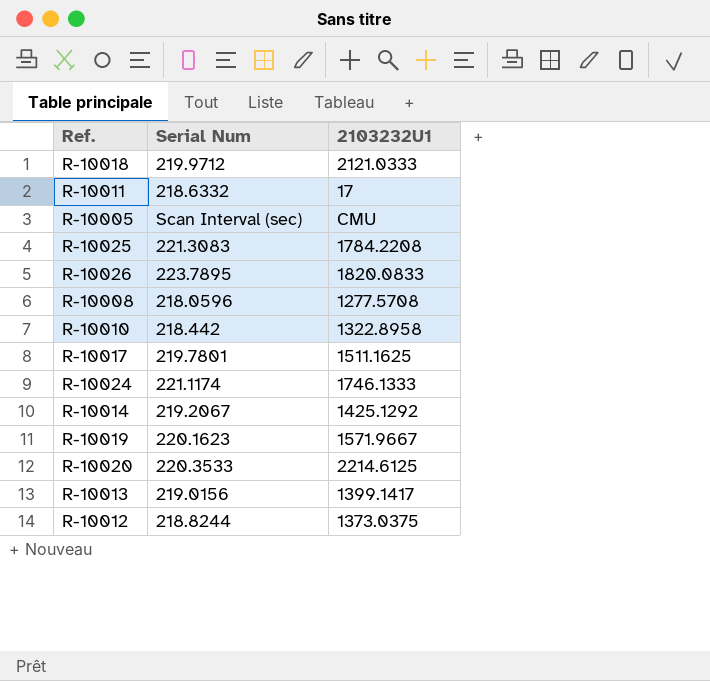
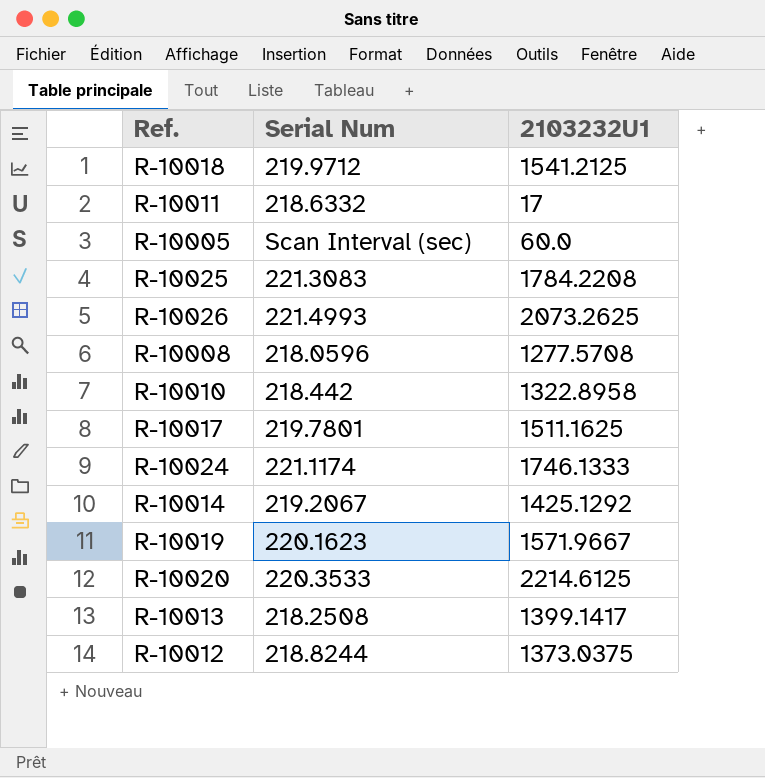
R-10018 | 2103232U1: 2121.0333 -> 1541.2125
R-10005 | 2103232U1: CMU -> 60.0
R-10026 | Serial Num: 223.7895 -> 221.4993
R-10026 | 2103232U1: 1820.0833 -> 2073.2625
R-10013 | Serial Num: 219.0156 -> 218.2508

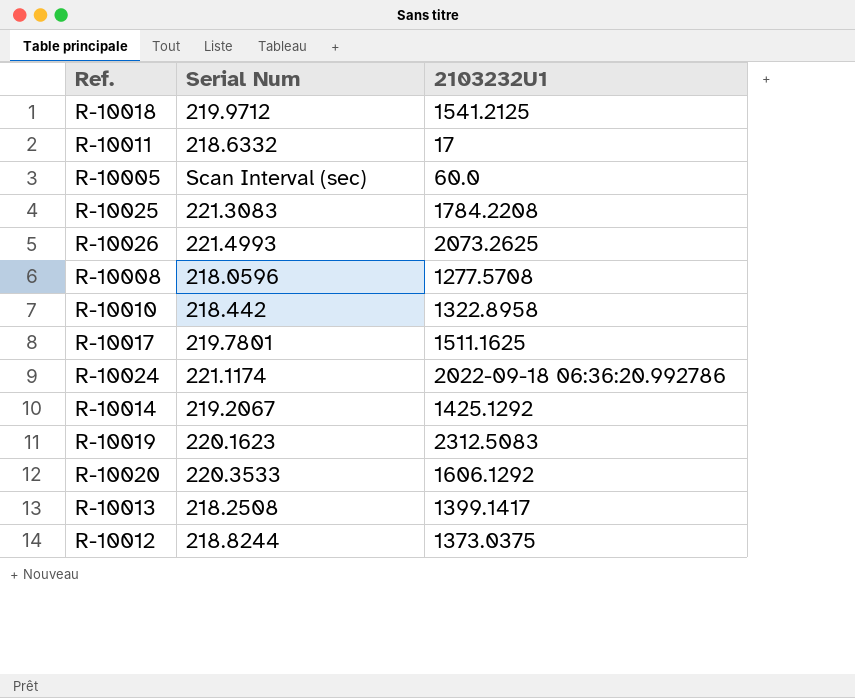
R-10024 | 2103232U1: 1746.1333 -> 2022-09-18 06:36:20.992786
R-10019 | 2103232U1: 1571.9667 -> 2312.5083
R-10020 | 2103232U1: 2214.6125 -> 1606.1292

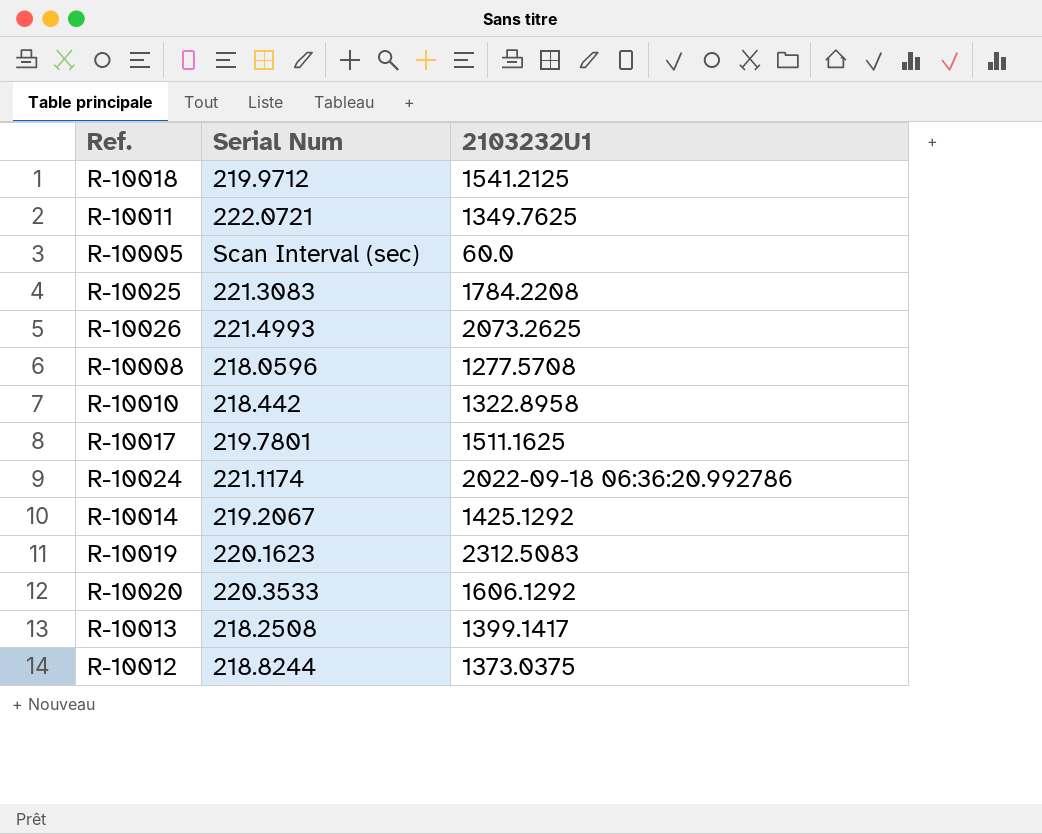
R-10011 | Serial Num: 218.6332 -> 222.0721
R-10011 | 2103232U1: 17 -> 1349.7625

